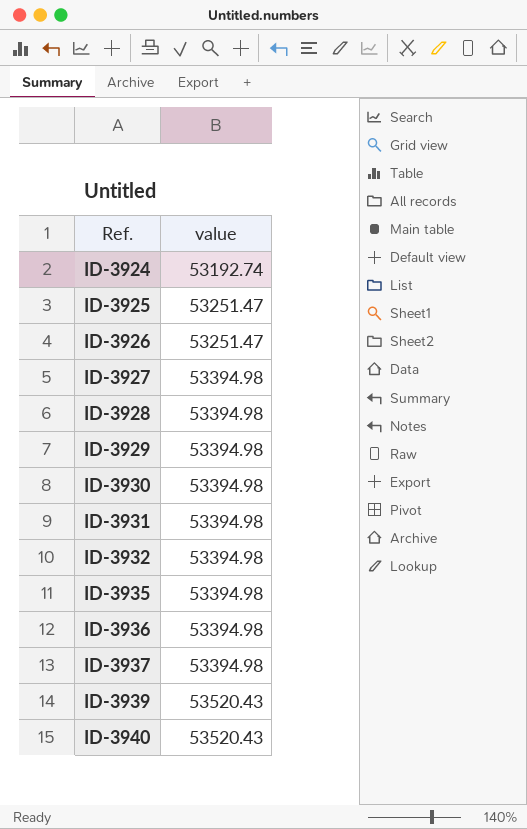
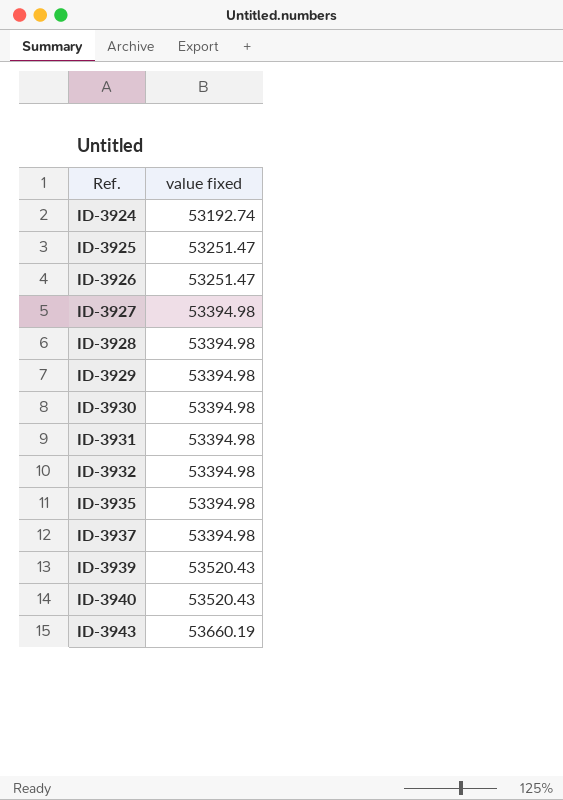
column name: value -> value fixed
row ID-3936: 53394.98 -> none
row ID-3943: none -> 53660.19

